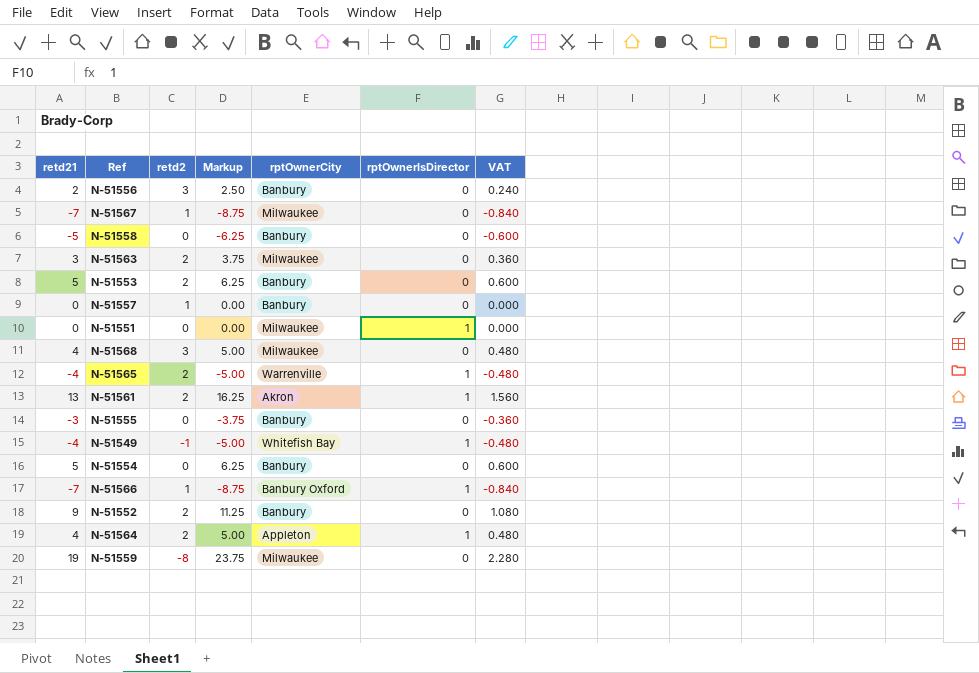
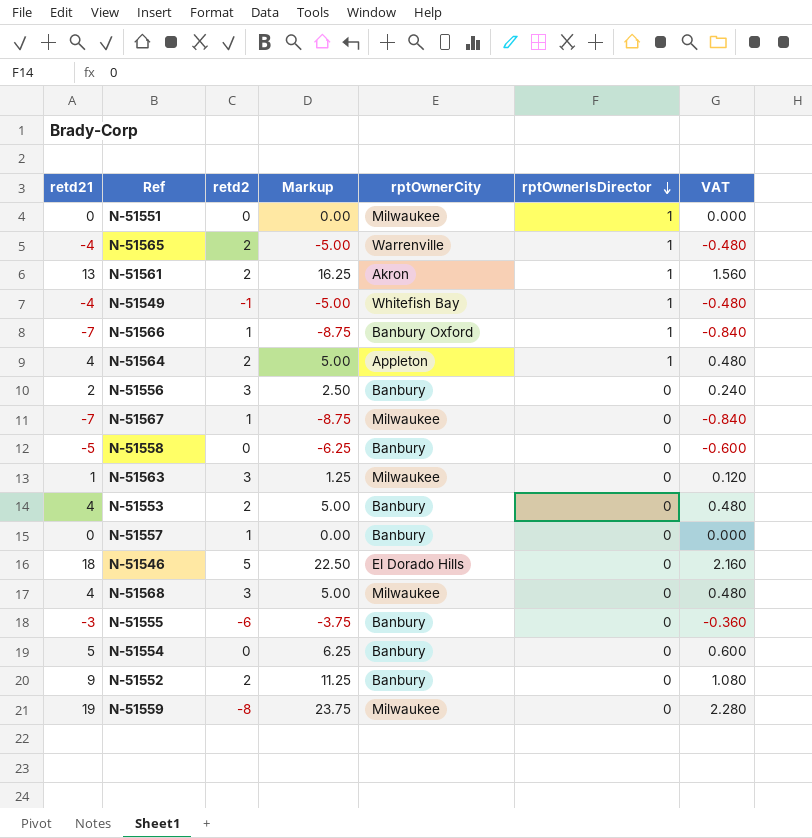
row order: none -> rptOwnerIsDirector descending
N-51563 | retd21: 3 -> 1
N-51563 | retd2: 2 -> 3
N-51563 | Markup: 3.75 -> 1.25
N-51563 | VAT: 0.360 -> 0.120
N-51553 | retd21: 5 -> 4
N-51553 | Markup: 6.25 -> 5.00
N-51553 | VAT: 0.600 -> 0.480
row N-51546: none -> 18 | 5 | 22.50 | El Dorado Hills | 0 | 2.160
N-51555 | retd2: 0 -> -6

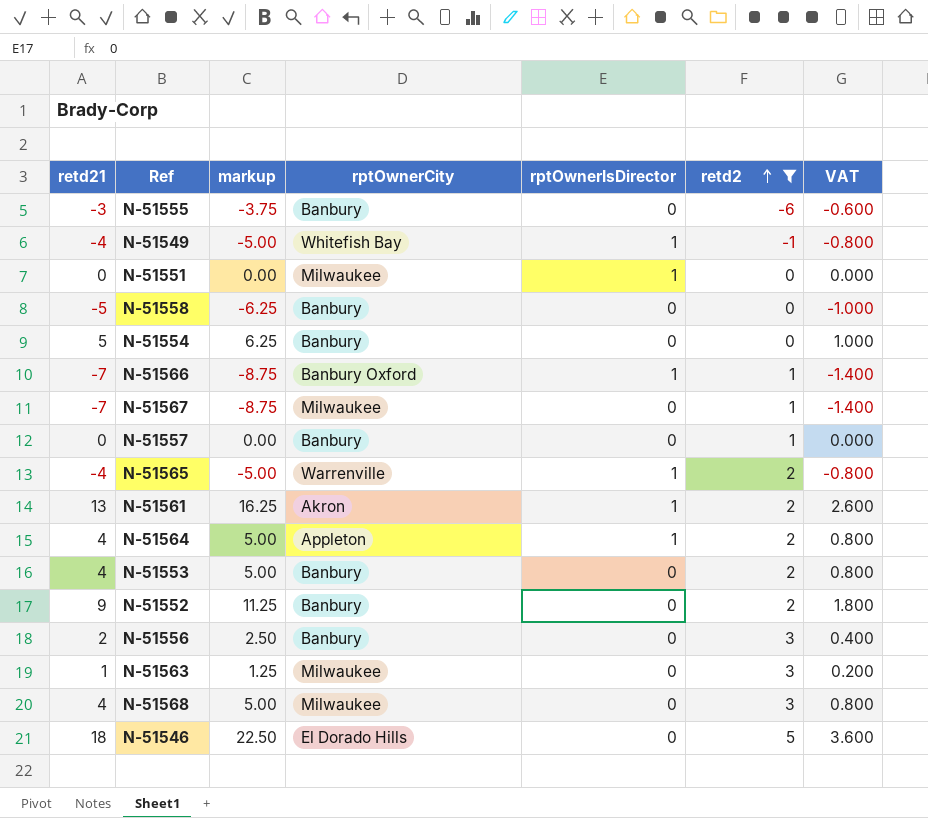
filter: none -> retd2 != -8
row order: rptOwnerIsDirector descending -> retd2 ascending
column name: Markup -> markup
column retd2 | position: 3 -> 6
column VAT | formula: [retd21] * 0.12 -> [retd21] * 0.2

